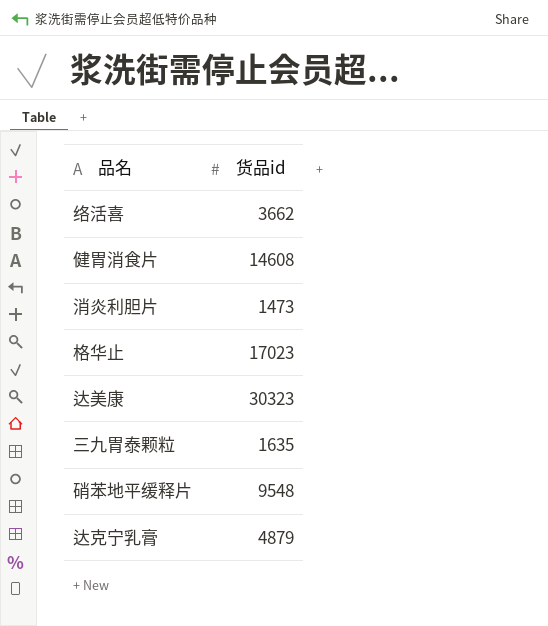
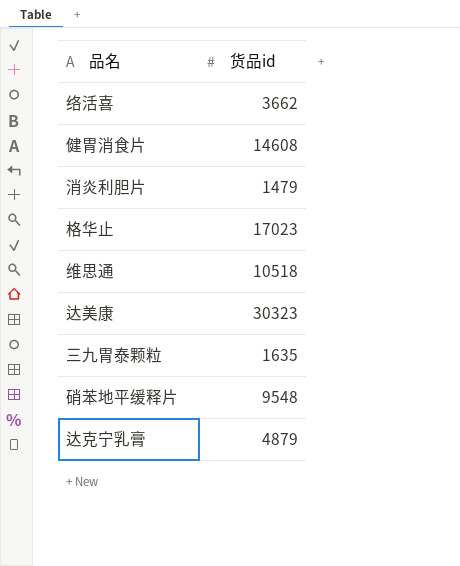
消炎利胆片 | 货品id: 1473 -> 1479
row 维思通: none -> 10518

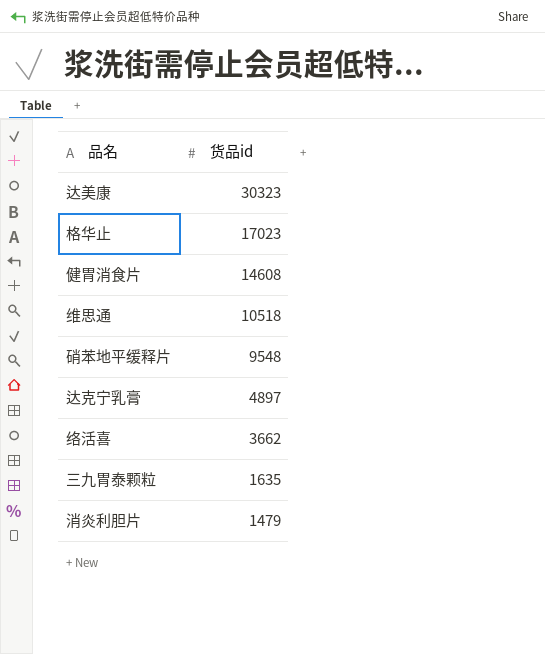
row order: none -> 货品id descending
达克宁乳膏 | 货品id: 4879 -> 4897

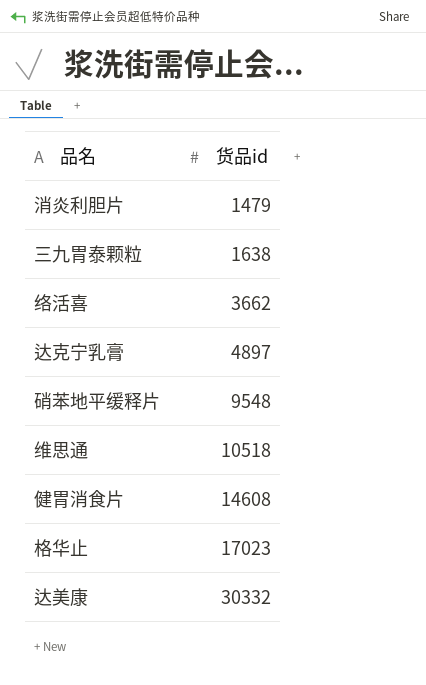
row order: 货品id descending -> 货品id ascending
三九胃泰颗粒 | 货品id: 1635 -> 1638
达美康 | 货品id: 30323 -> 30332

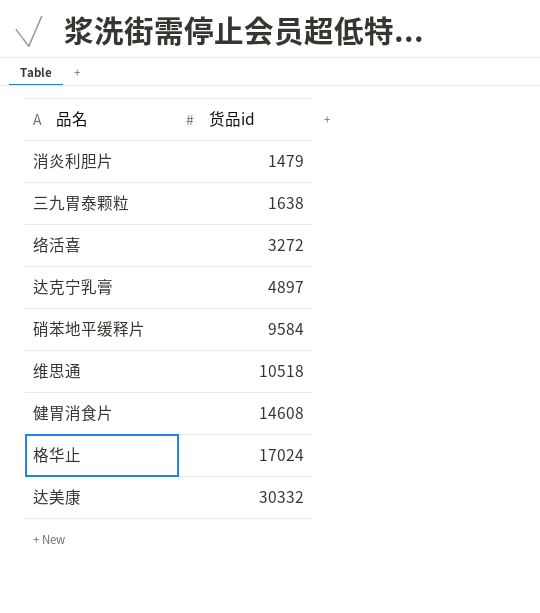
络活喜 | 货品id: 3662 -> 3272
硝苯地平缓释片 | 货品id: 9548 -> 9584
格华止 | 货品id: 17023 -> 17024

